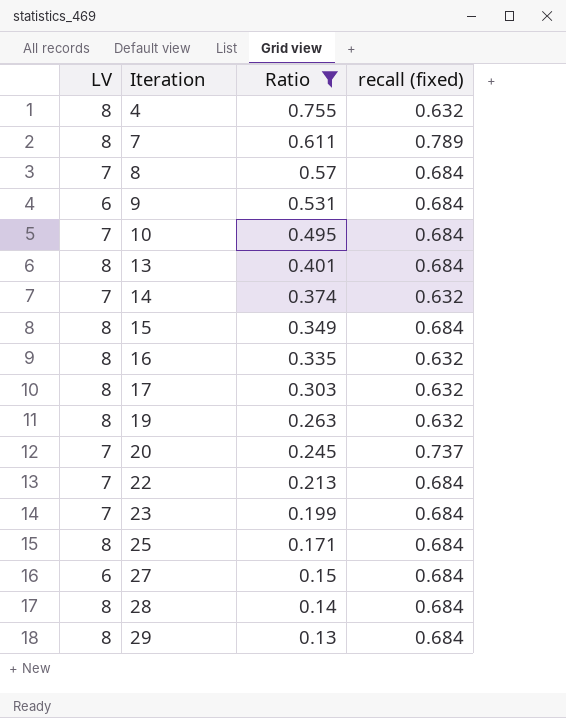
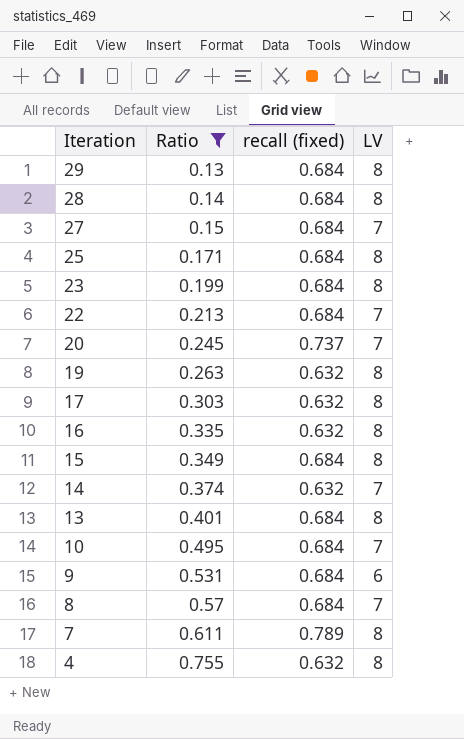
row order: Iteration ascending -> Iteration descending
column LV | position: 1 -> 4
27 | LV: 6 -> 7
23 | LV: 7 -> 8

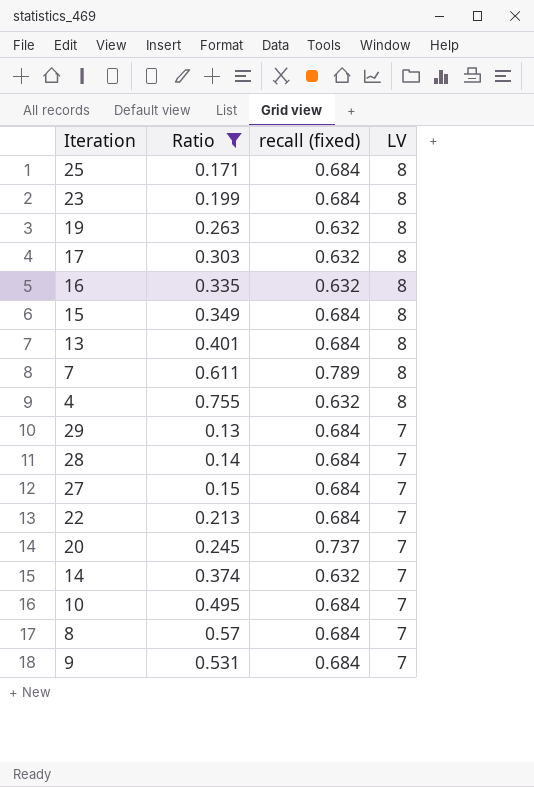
row order: Iteration descending -> LV descending
29 | LV: 8 -> 7
28 | LV: 8 -> 7
9 | LV: 6 -> 7

